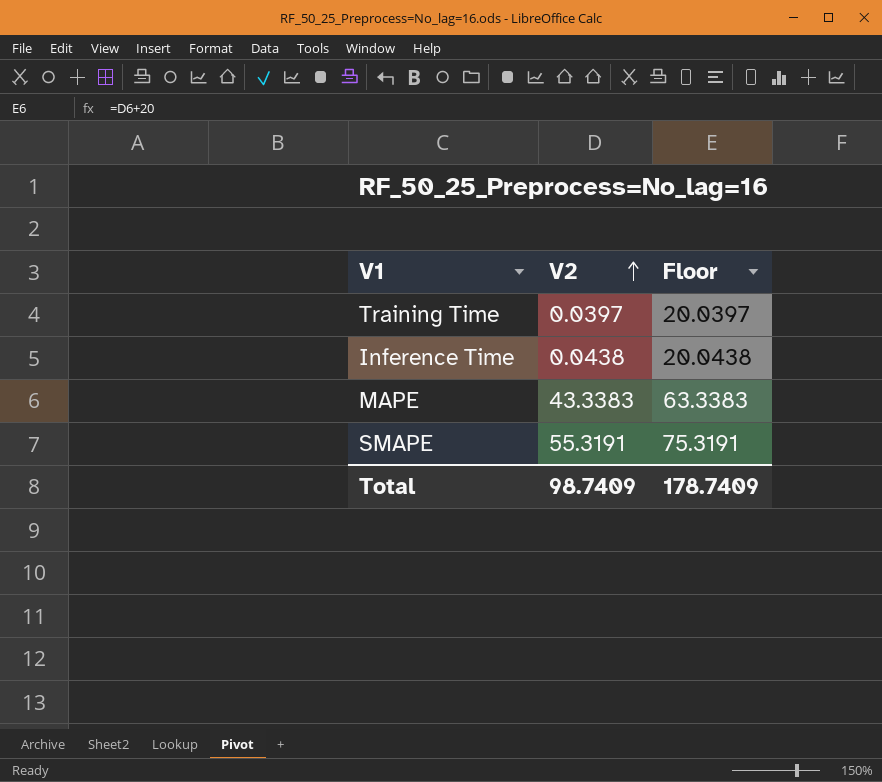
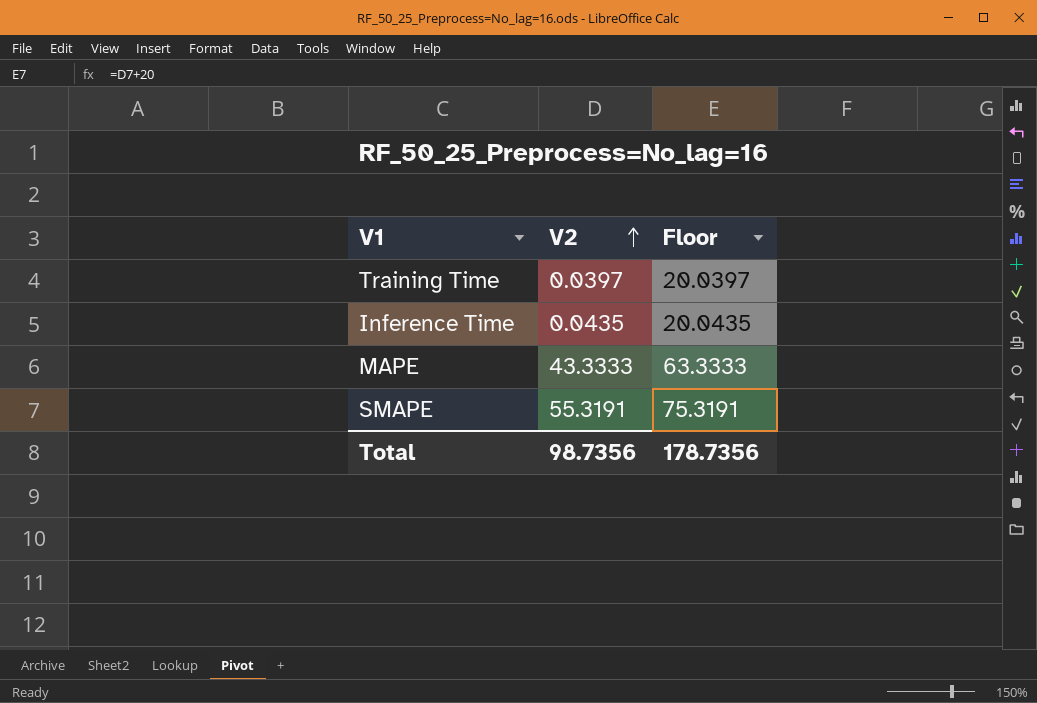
Inference Time | V2: 0.0438 -> 0.0435
Inference Time | Floor: 20.0438 -> 20.0435
MAPE | V2: 43.3383 -> 43.3333
MAPE | Floor: 63.3383 -> 63.3333
Total | V2: 98.7409 -> 98.7356
Total | Floor: 178.7409 -> 178.7356

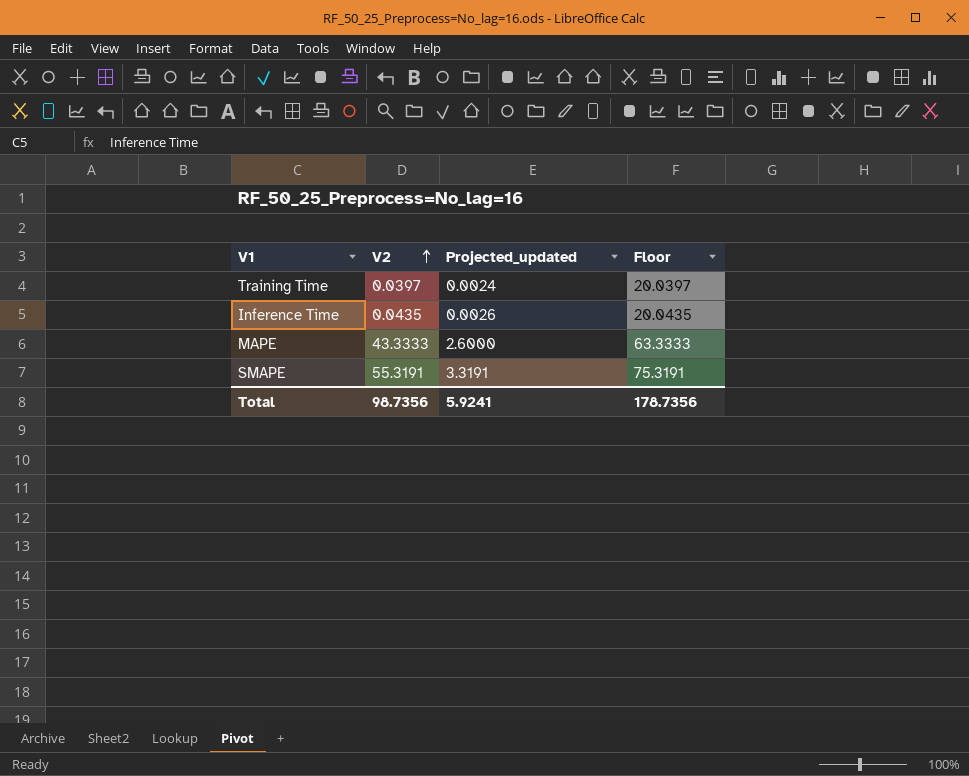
column Projected_updated | formula: none -> [V2] * 0.06

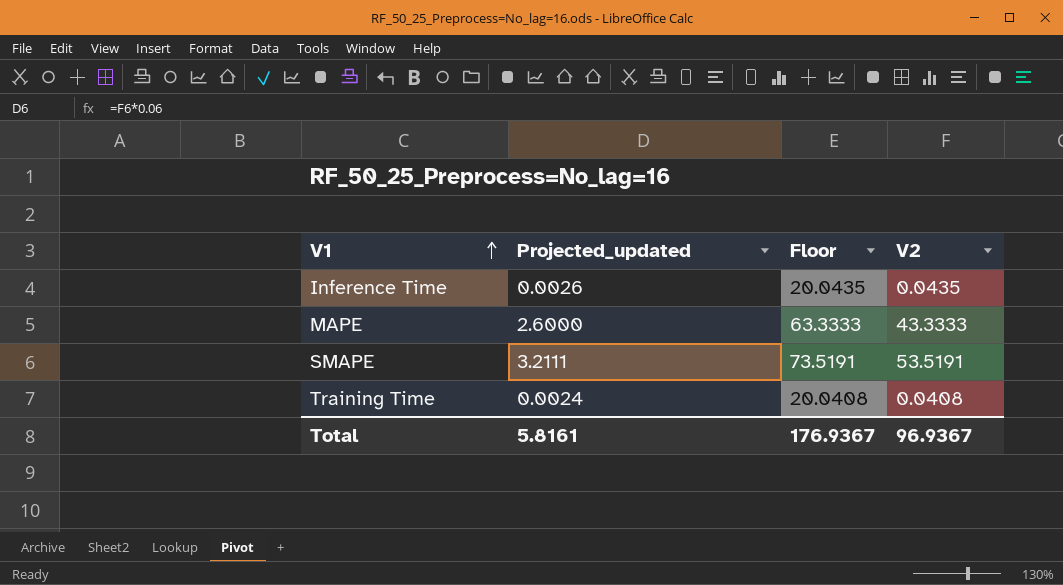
row order: V2 ascending -> V1 ascending
column V2 | position: 2 -> 4
SMAPE | Projected_updated: 3.3191 -> 3.2111
SMAPE | Floor: 75.3191 -> 73.5191
SMAPE | V2: 55.3191 -> 53.5191
Training Time | Floor: 20.0397 -> 20.0408
Training Time | V2: 0.0397 -> 0.0408
Total | Projected_updated: 5.9241 -> 5.8161
Total | Floor: 178.7356 -> 176.9367
Total | V2: 98.7356 -> 96.9367

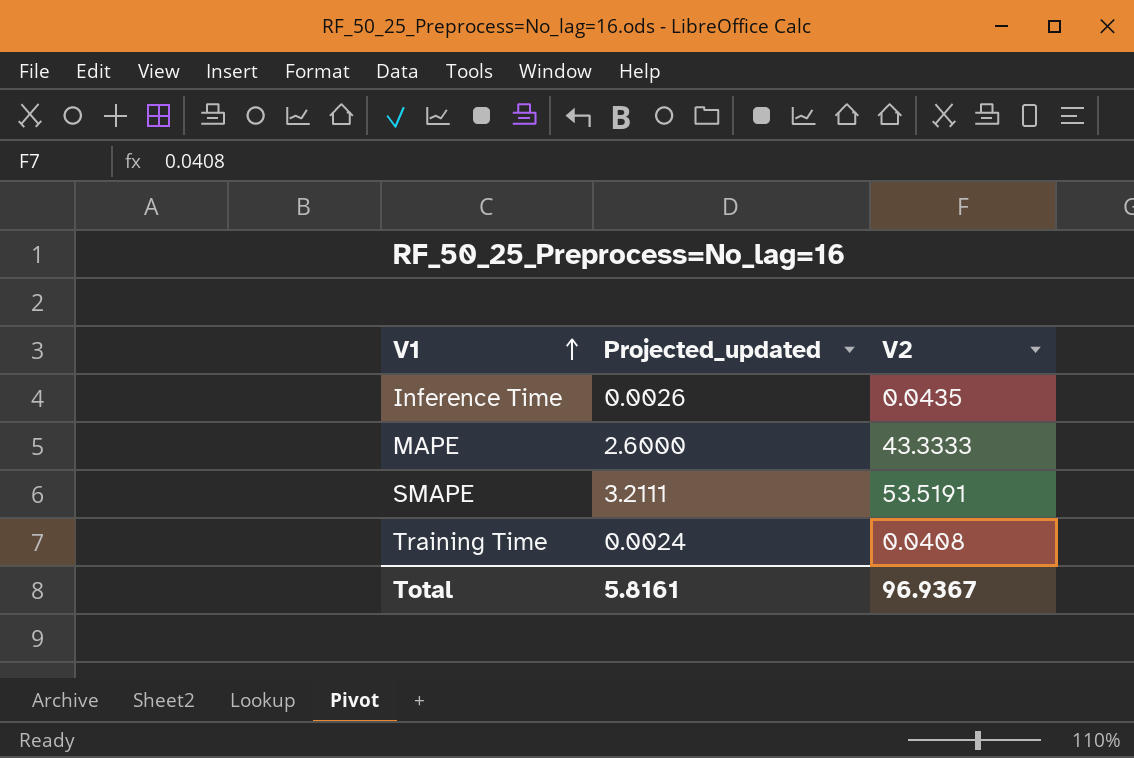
column Floor | formula: [V2] + 20 -> none

